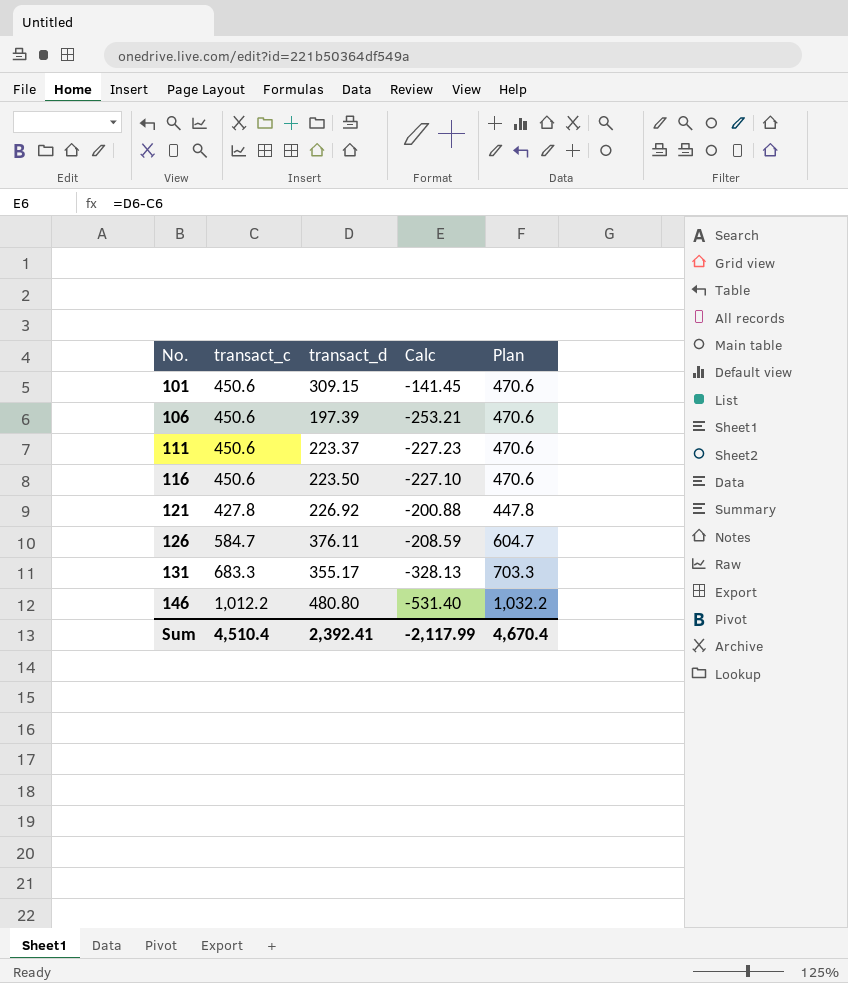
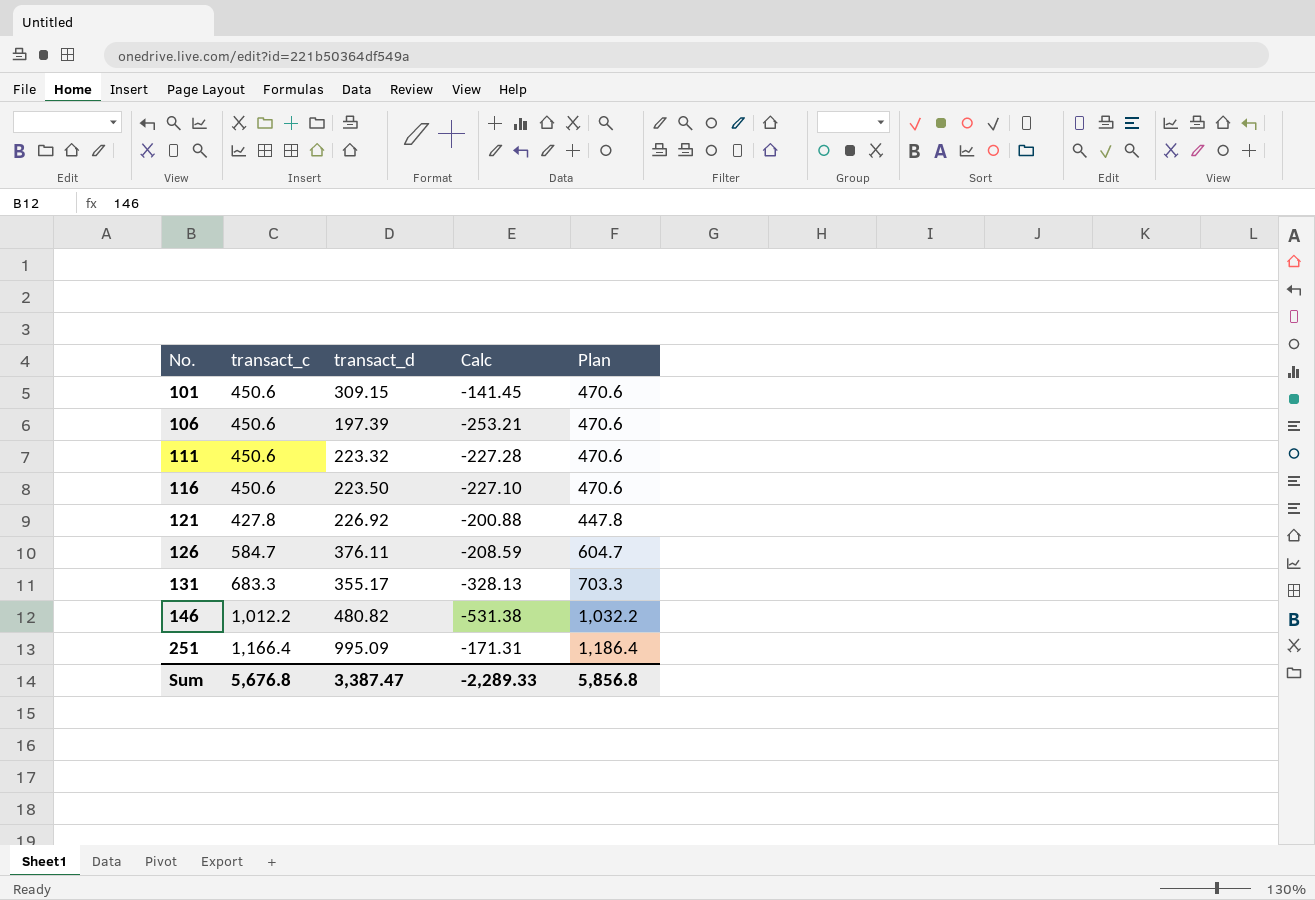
111 | transact_d: 223.37 -> 223.32
111 | Calc: -227.23 -> -227.28
146 | transact_d: 480.80 -> 480.82
146 | Calc: -531.40 -> -531.38
row 251: none -> 1,166.4 | 995.09 | -171.31 | 1,186.4
Sum | transact_c: 4,510.4 -> 5,676.8
Sum | transact_d: 2,392.41 -> 3,387.47
Sum | Calc: -2,117.99 -> -2,289.33
Sum | Plan: 4,670.4 -> 5,856.8

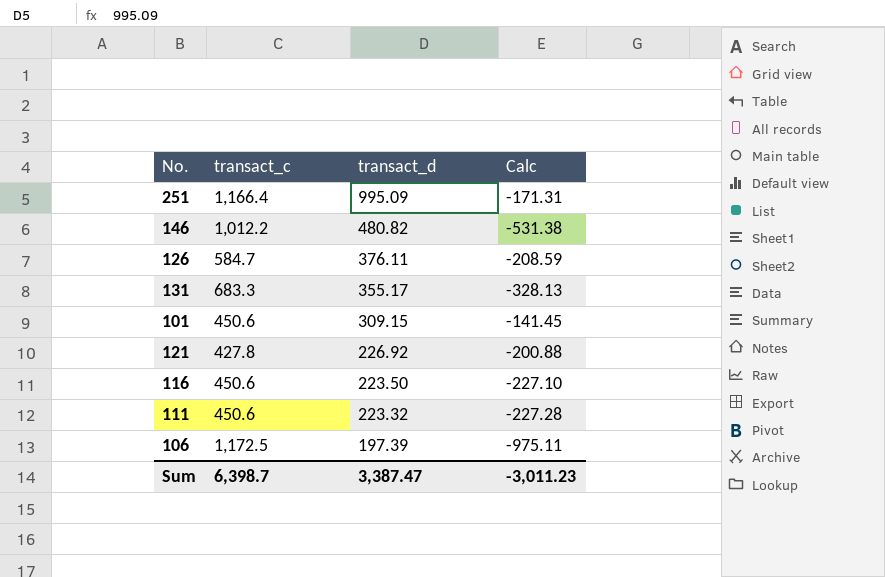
row order: No. ascending -> transact_d descending
column Plan | formula: [transact_c] + 20 -> none
106 | transact_c: 450.6 -> 1,172.5
106 | Calc: -253.21 -> -975.11
Sum | transact_c: 5,676.8 -> 6,398.7
Sum | Calc: -2,289.33 -> -3,011.23

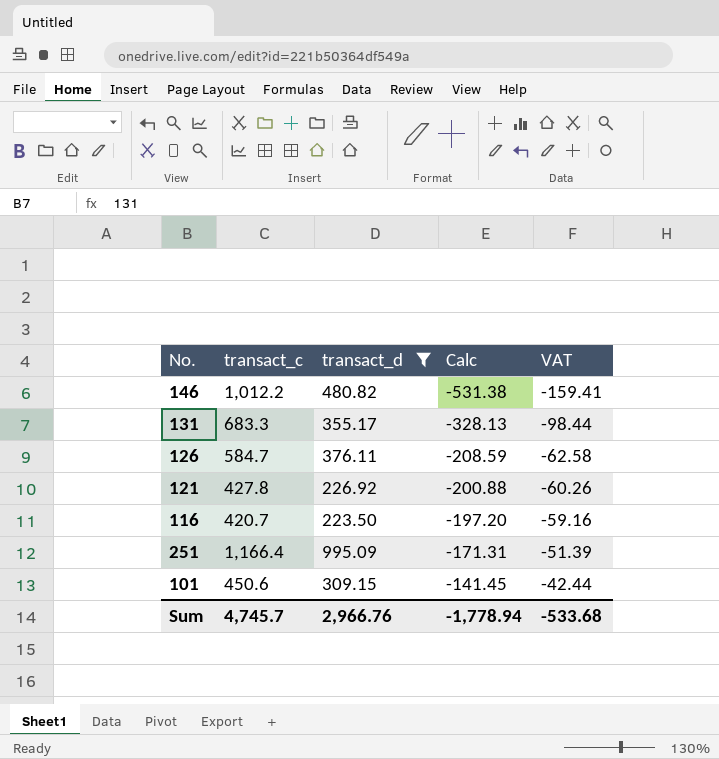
filter: none -> transact_d >= 223.50
row order: transact_d descending -> Calc ascending
column VAT | formula: none -> [Calc] * 0.3
116 | transact_c: 450.6 -> 420.7
116 | Calc: -227.10 -> -197.20
Sum | transact_c: 6,398.7 -> 4,745.7
Sum | transact_d: 3,387.47 -> 2,966.76
Sum | Calc: -3,011.23 -> -1,778.94

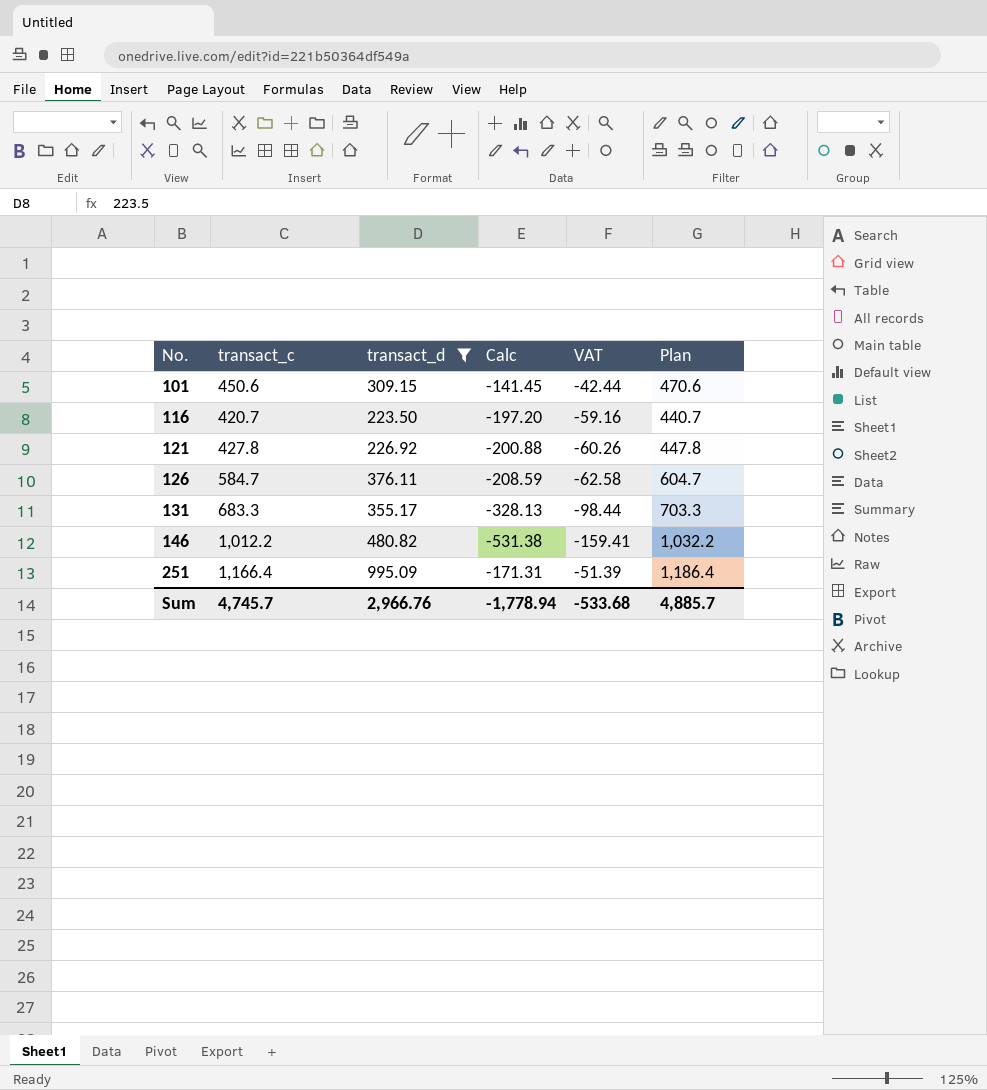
row order: Calc ascending -> No. ascending
column Plan | formula: none -> [transact_c] + 20

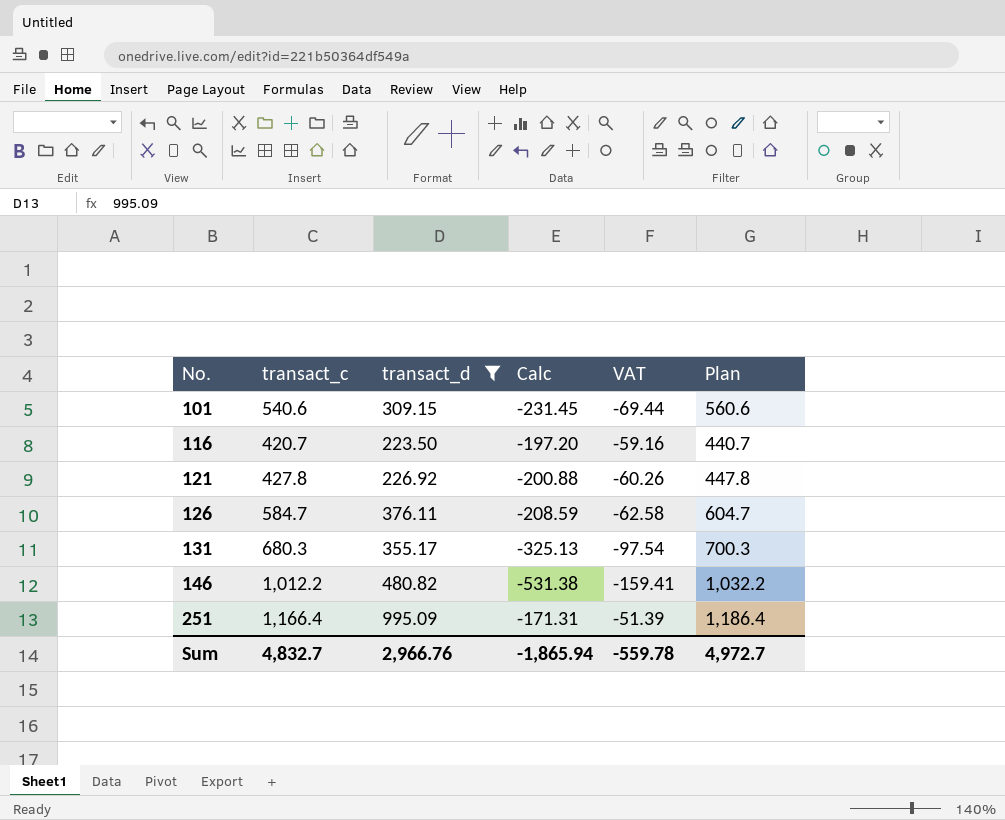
101 | transact_c: 450.6 -> 540.6
101 | Calc: -141.45 -> -231.45
101 | VAT: -42.44 -> -69.44
101 | Plan: 470.6 -> 560.6
131 | transact_c: 683.3 -> 680.3
131 | Calc: -328.13 -> -325.13
131 | VAT: -98.44 -> -97.54
131 | Plan: 703.3 -> 700.3
Sum | transact_c: 4,745.7 -> 4,832.7
Sum | Calc: -1,778.94 -> -1,865.94
Sum | VAT: -533.68 -> -559.78
Sum | Plan: 4,885.7 -> 4,972.7

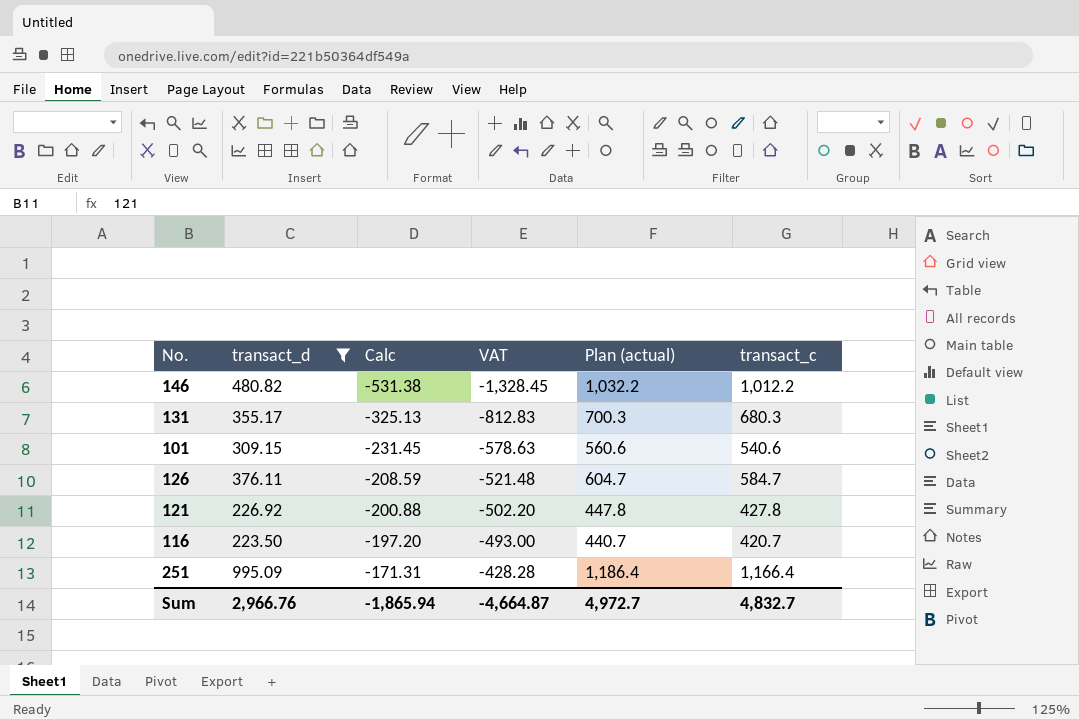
row order: No. ascending -> Calc ascending
column VAT | formula: [Calc] * 0.3 -> [Calc] * 2.5
column name: Plan -> Plan (actual)
column transact_c | position: 2 -> 6
Sum | VAT: -559.78 -> -4,664.87

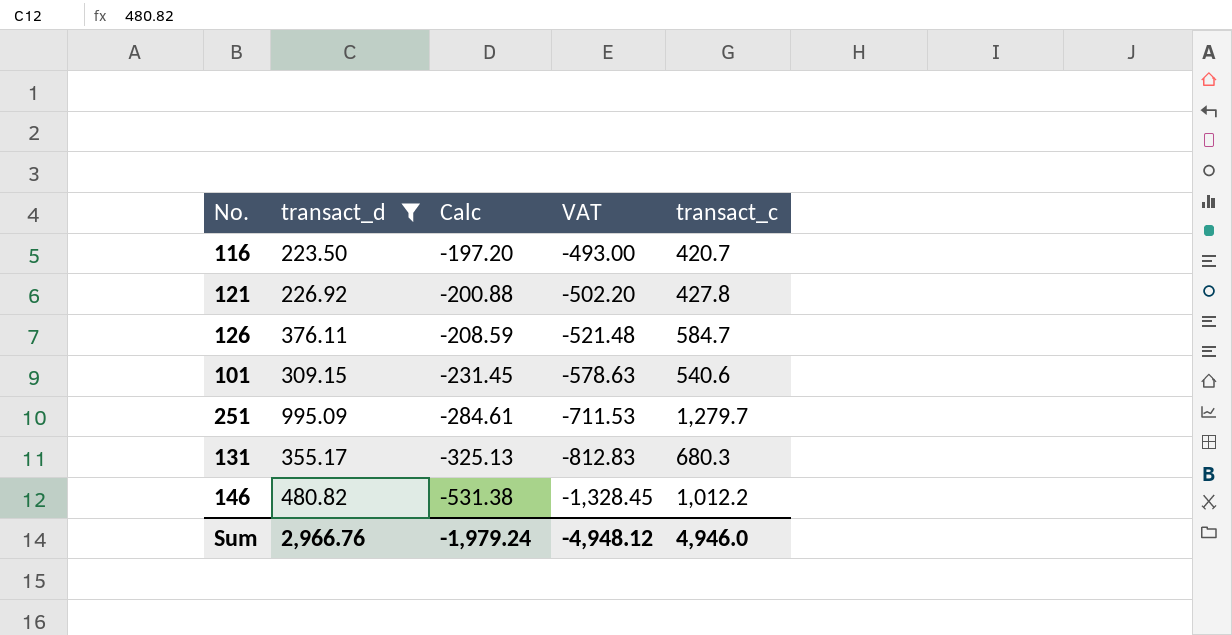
row order: Calc ascending -> Calc descending
column Plan (actual) | formula: [transact_c] + 20 -> none
251 | Calc: -171.31 -> -284.61
251 | VAT: -428.28 -> -711.53
251 | transact_c: 1,166.4 -> 1,279.7
Sum | Calc: -1,865.94 -> -1,979.24
Sum | VAT: -4,664.87 -> -4,948.12
Sum | transact_c: 4,832.7 -> 4,946.0

